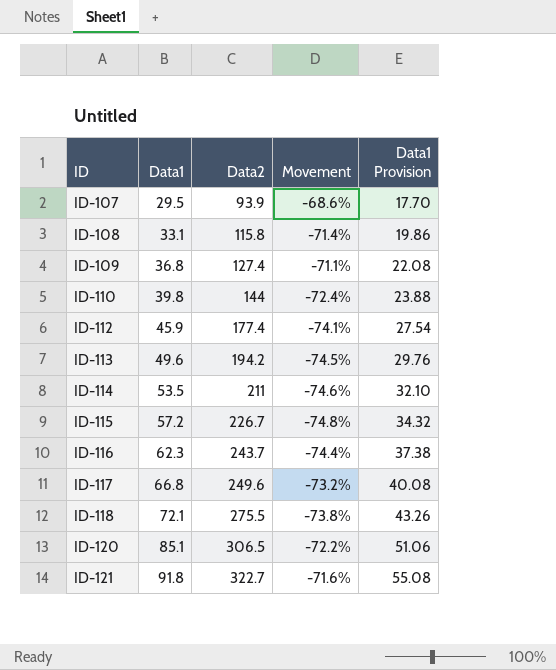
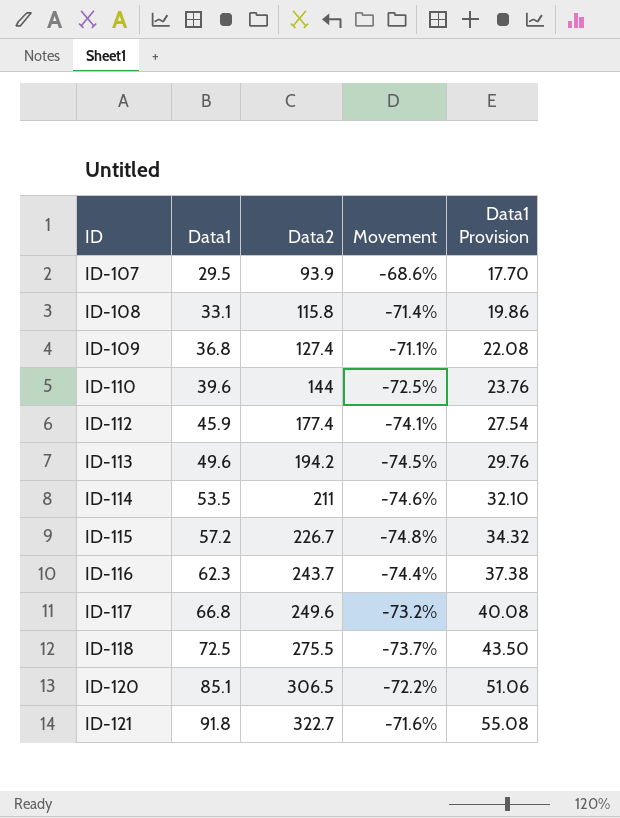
ID-110 | Data1: 39.8 -> 39.6
ID-110 | Movement: -72.4% -> -72.5%
ID-110 | Data1 Provision: 23.88 -> 23.76
ID-118 | Data1: 72.1 -> 72.5
ID-118 | Movement: -73.8% -> -73.7%
ID-118 | Data1 Provision: 43.26 -> 43.50

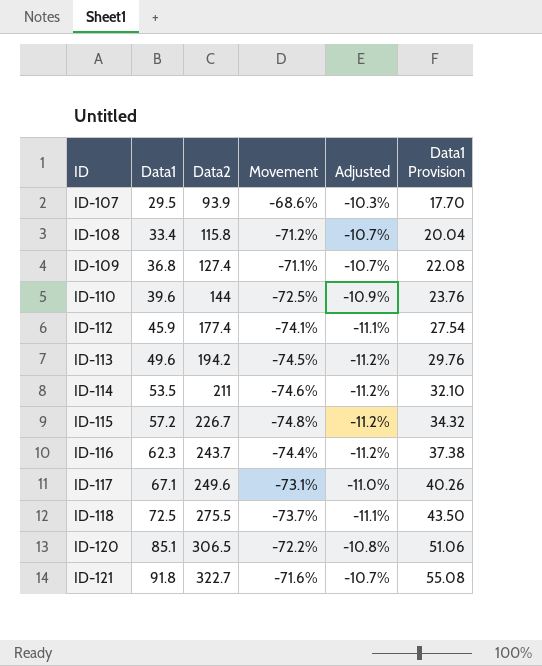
column Adjusted | formula: none -> [Movement] * 0.15
ID-108 | Data1: 33.1 -> 33.4
ID-108 | Movement: -71.4% -> -71.2%
ID-108 | Data1 Provision: 19.86 -> 20.04
ID-117 | Data1: 66.8 -> 67.1
ID-117 | Movement: -73.2% -> -73.1%
ID-117 | Data1 Provision: 40.08 -> 40.26

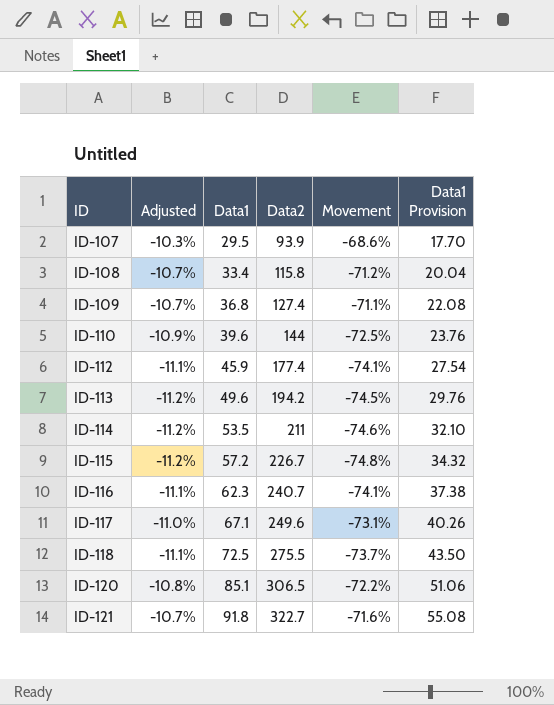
column Adjusted | position: 5 -> 2
ID-116 | Adjusted: -11.2% -> -11.1%
ID-116 | Data2: 243.7 -> 240.7
ID-116 | Movement: -74.4% -> -74.1%

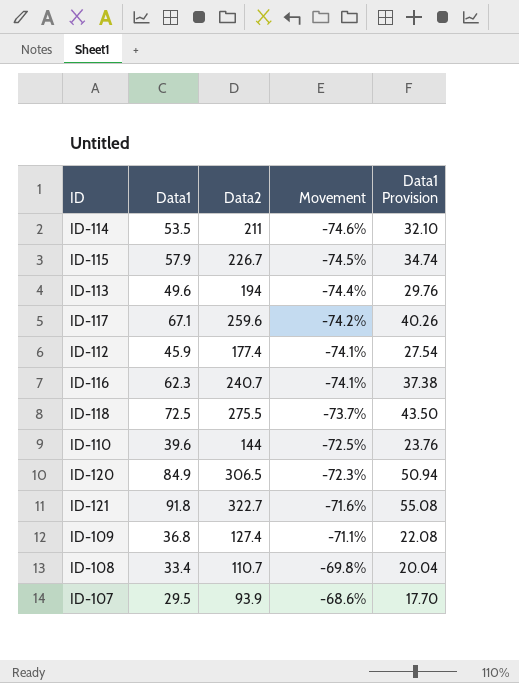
row order: ID ascending -> Movement ascending
column Adjusted | formula: [Movement] * 0.15 -> none
ID-115 | Data1: 57.2 -> 57.9
ID-115 | Movement: -74.8% -> -74.5%
ID-115 | Data1 Provision: 34.32 -> 34.74
ID-113 | Data2: 194.2 -> 194
ID-113 | Movement: -74.5% -> -74.4%
ID-117 | Data2: 249.6 -> 259.6
ID-117 | Movement: -73.1% -> -74.2%
ID-120 | Data1: 85.1 -> 84.9
ID-120 | Movement: -72.2% -> -72.3%
ID-120 | Data1 Provision: 51.06 -> 50.94
ID-108 | Data2: 115.8 -> 110.7
ID-108 | Movement: -71.2% -> -69.8%

